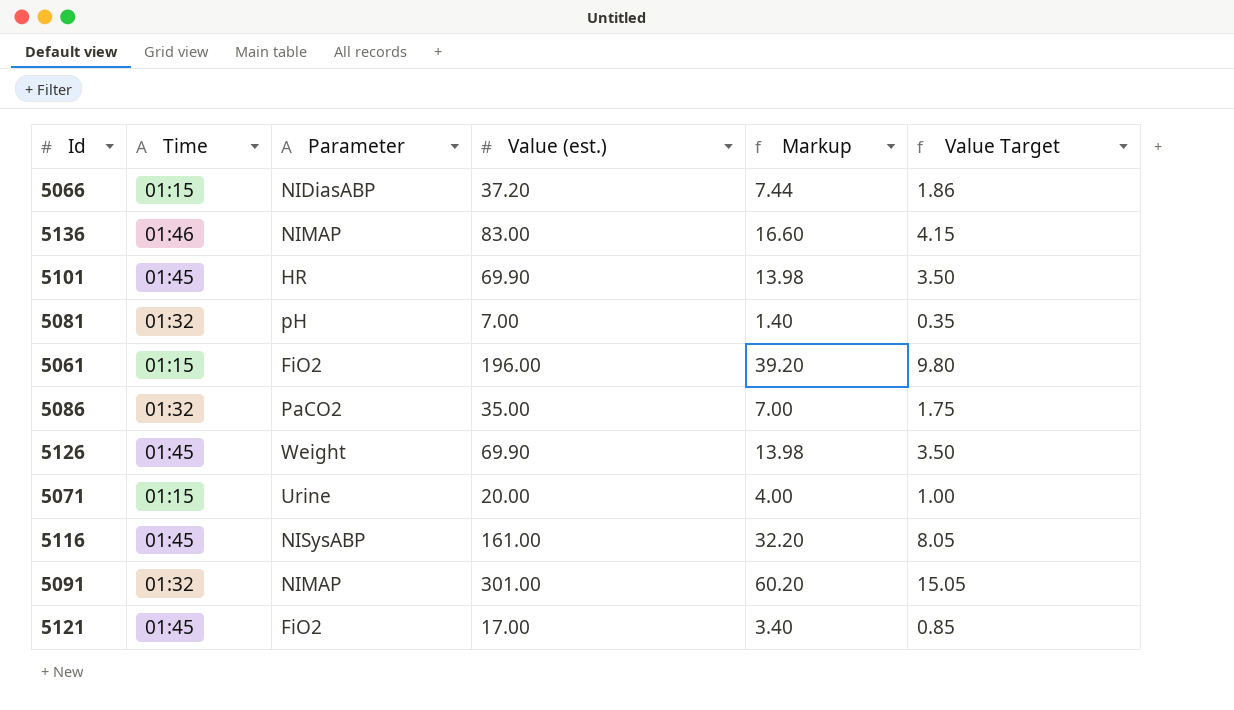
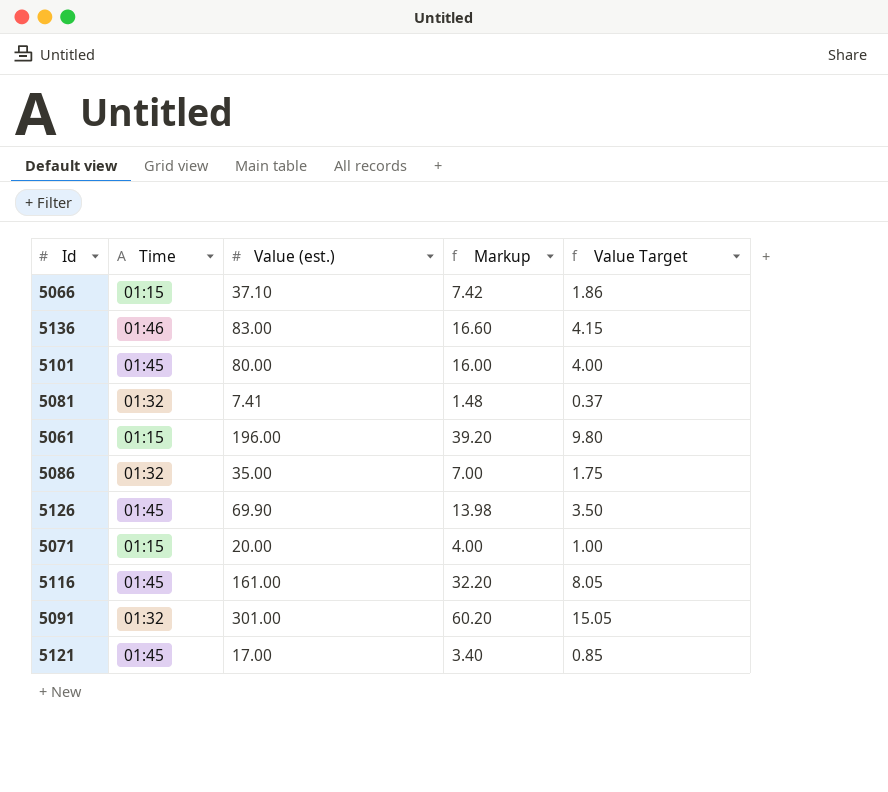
column Parameter | position: 3 -> none
5066 | Value (est.): 37.20 -> 37.10
5066 | Markup: 7.44 -> 7.42
5101 | Value (est.): 69.90 -> 80.00
5101 | Markup: 13.98 -> 16.00
5101 | Value Target: 3.50 -> 4.00
5081 | Value (est.): 7.00 -> 7.41
5081 | Markup: 1.40 -> 1.48
5081 | Value Target: 0.35 -> 0.37

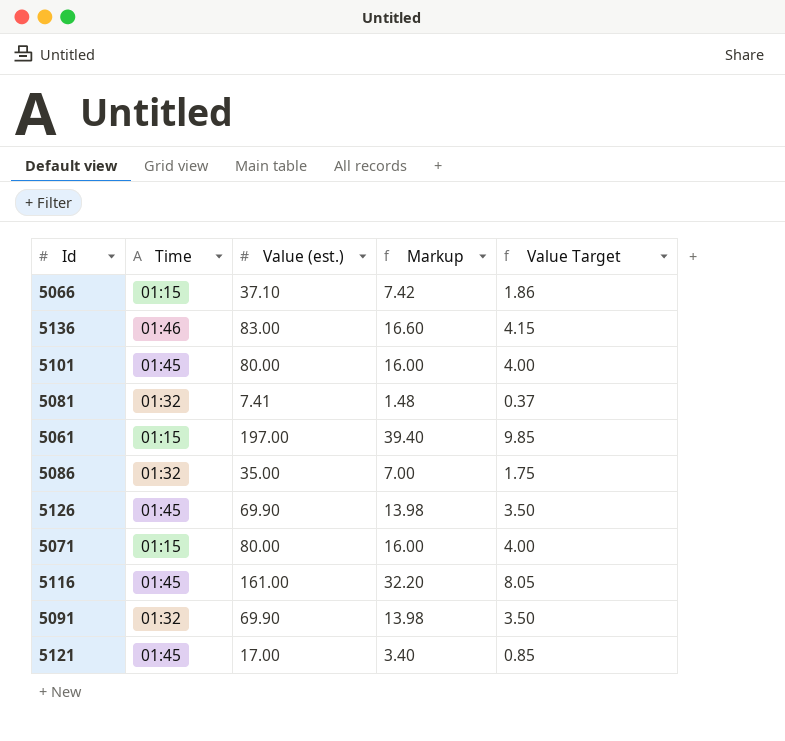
5061 | Value (est.): 196.00 -> 197.00
5061 | Markup: 39.20 -> 39.40
5061 | Value Target: 9.80 -> 9.85
5071 | Value (est.): 20.00 -> 80.00
5071 | Markup: 4.00 -> 16.00
5071 | Value Target: 1.00 -> 4.00
5091 | Value (est.): 301.00 -> 69.90
5091 | Markup: 60.20 -> 13.98
5091 | Value Target: 15.05 -> 3.50

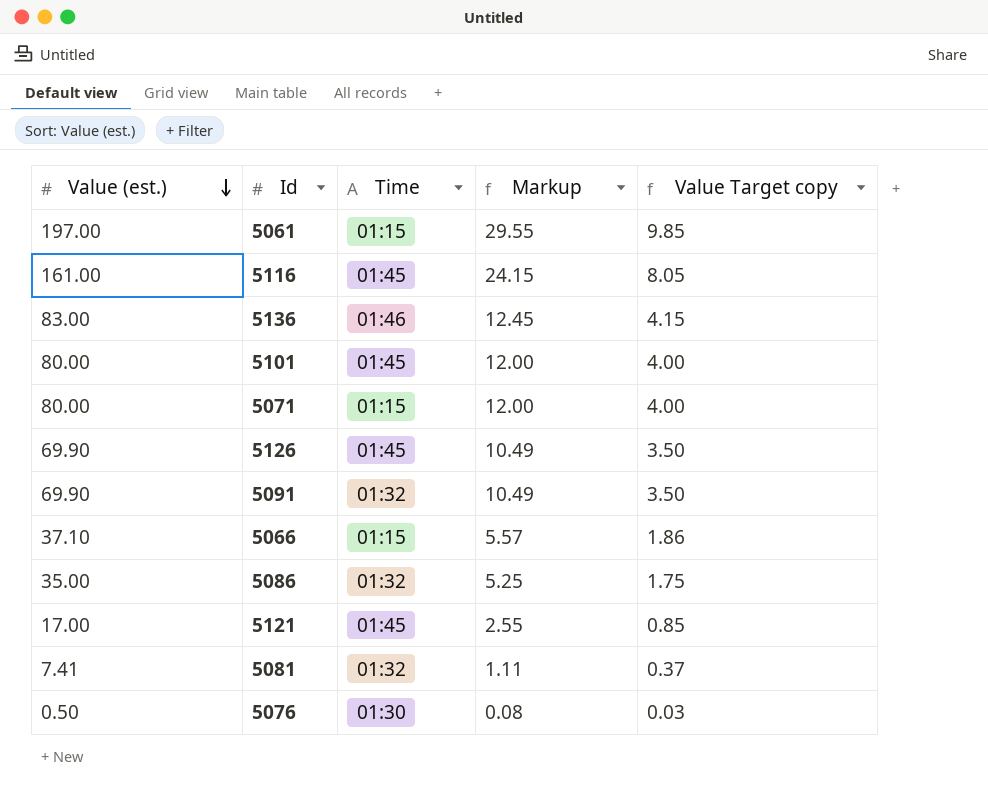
row order: none -> Value (est.) descending
column Value (est.) | position: 3 -> 1
column Markup | formula: [Value (est.)] * 0.2 -> [Value (est.)] * 0.15
column name: Value Target -> Value Target copy
row 5076: none -> 0.50 | 01:30 | 0.08 | 0.03

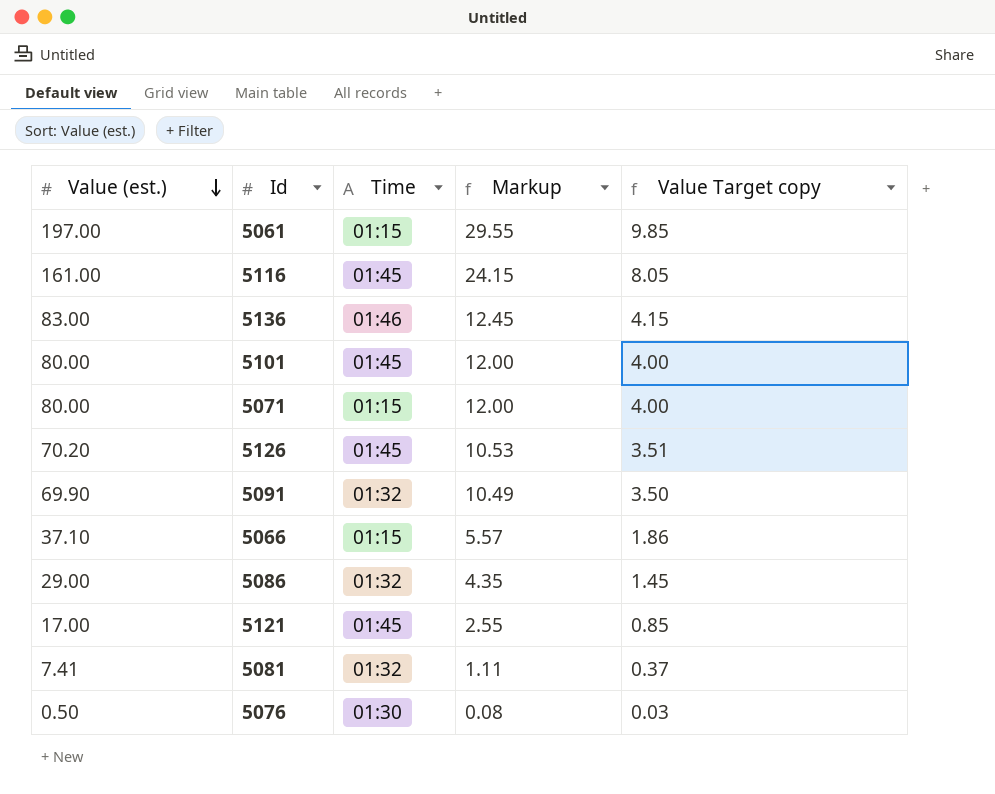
5126 | Value (est.): 69.90 -> 70.20
5126 | Markup: 10.49 -> 10.53
5126 | Value Target copy: 3.50 -> 3.51
5086 | Value (est.): 35.00 -> 29.00
5086 | Markup: 5.25 -> 4.35
5086 | Value Target copy: 1.75 -> 1.45

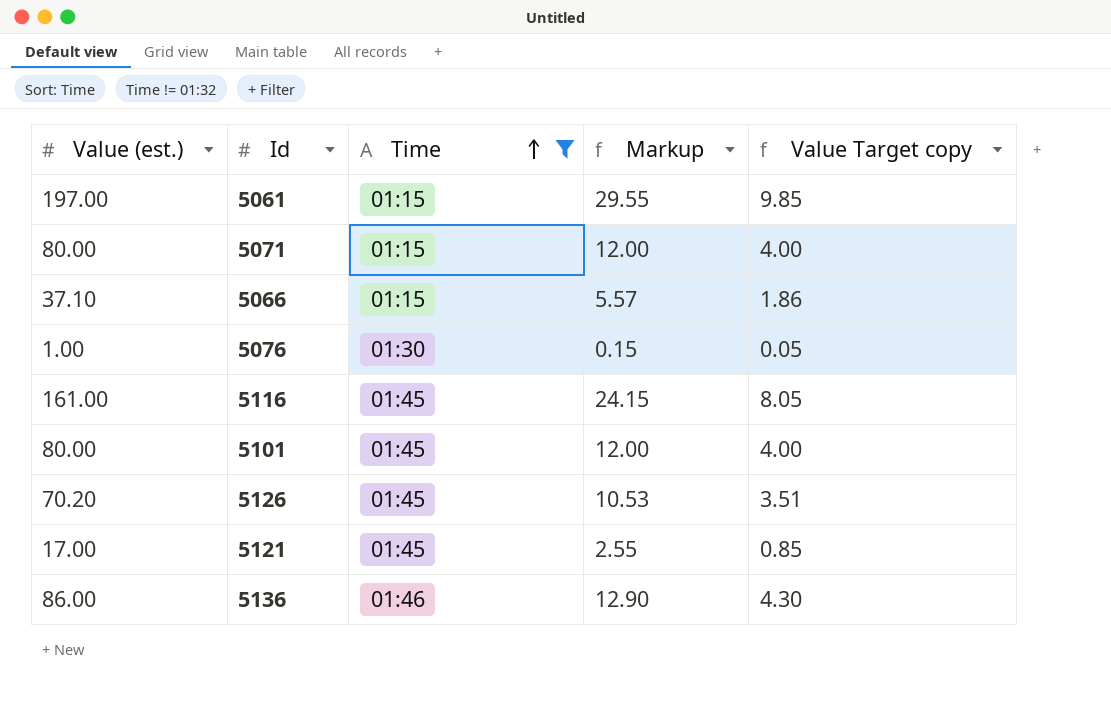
filter: none -> Time != 01:32
row order: Value (est.) descending -> Time ascending
5076 | Value (est.): 0.50 -> 1.00
5076 | Markup: 0.08 -> 0.15
5076 | Value Target copy: 0.03 -> 0.05
5136 | Value (est.): 83.00 -> 86.00
5136 | Markup: 12.45 -> 12.90
5136 | Value Target copy: 4.15 -> 4.30

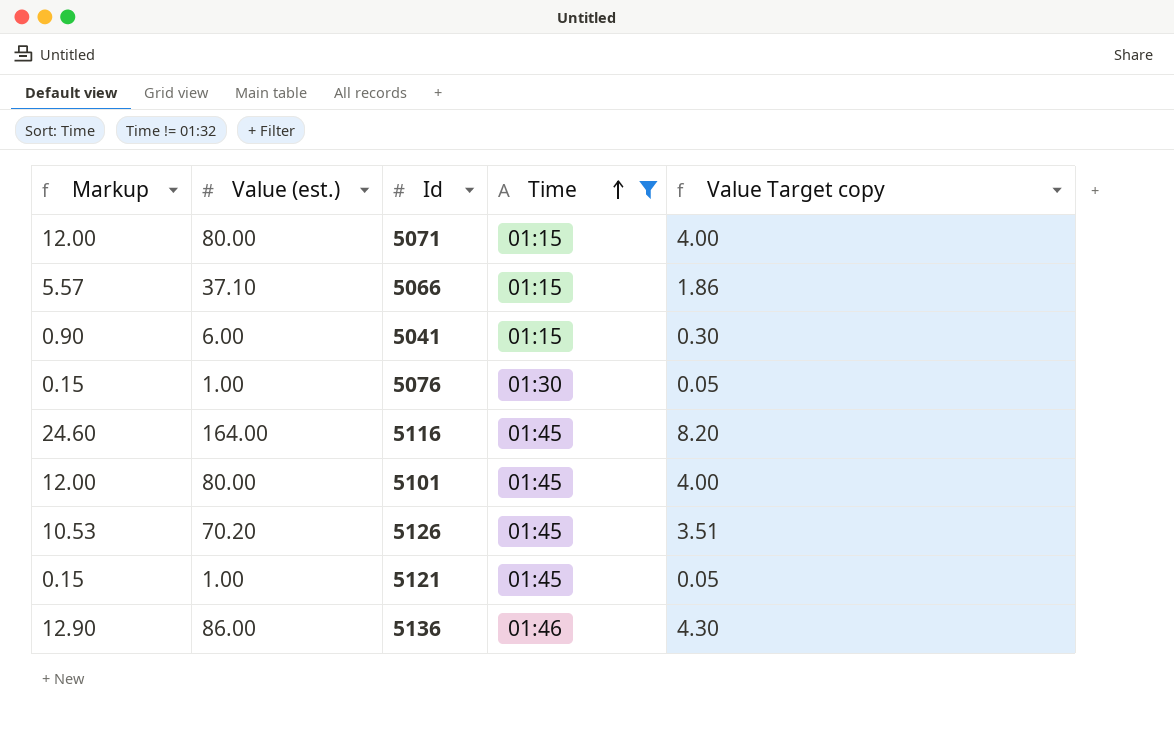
column Markup | position: 4 -> 1
row 5061: 197.00 | 01:15 | 29.55 | 9.85 -> none
row 5041: none -> 0.90 | 6.00 | 01:15 | 0.30
5116 | Markup: 24.15 -> 24.60
5116 | Value (est.): 161.00 -> 164.00
5116 | Value Target copy: 8.05 -> 8.20
5121 | Markup: 2.55 -> 0.15
5121 | Value (est.): 17.00 -> 1.00
5121 | Value Target copy: 0.85 -> 0.05

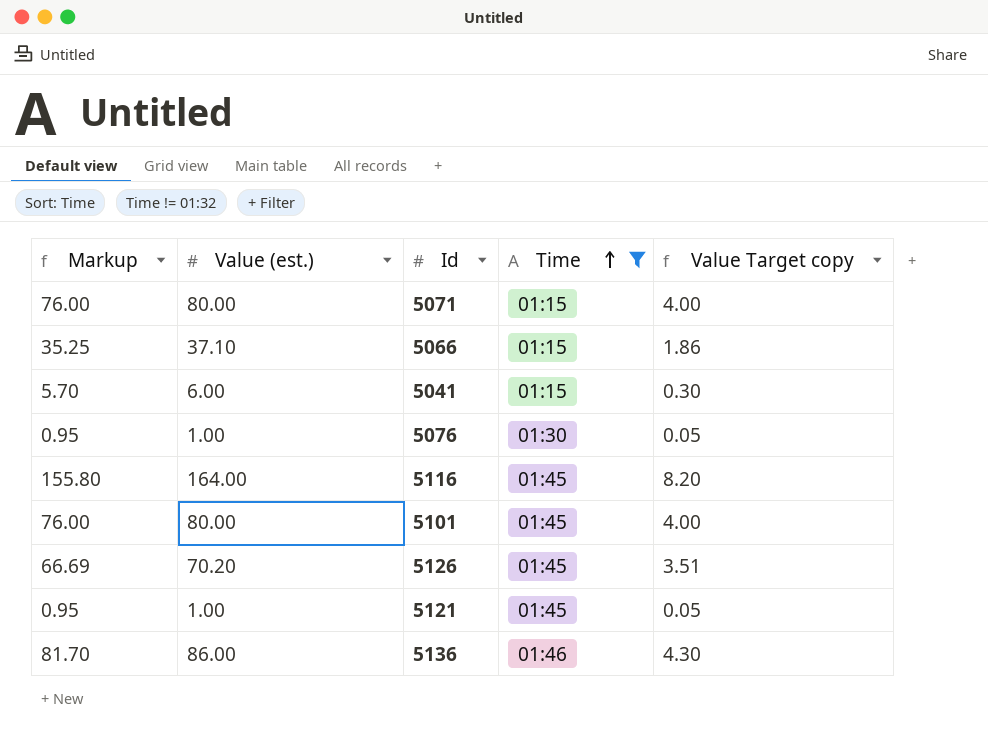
column Markup | formula: [Value (est.)] * 0.15 -> [Value (est.)] * 0.95

